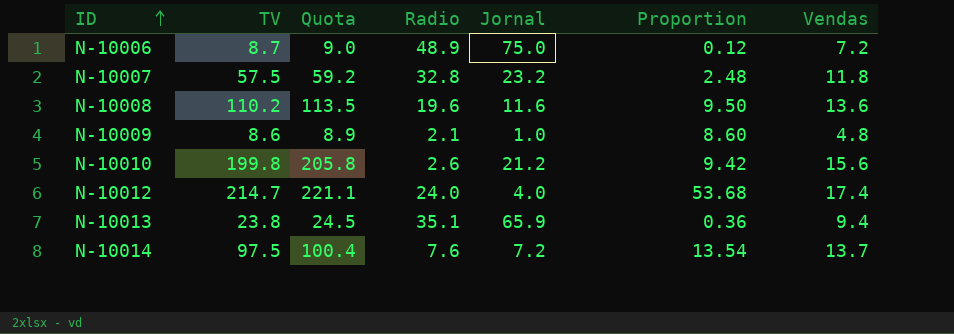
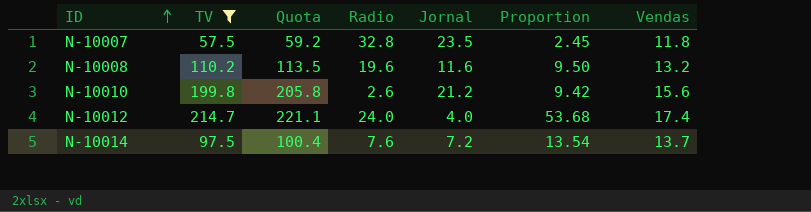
filter: none -> TV >= 57.5
N-10007 | Jornal: 23.2 -> 23.5
N-10007 | Proportion: 2.48 -> 2.45
N-10008 | Vendas: 13.6 -> 13.2

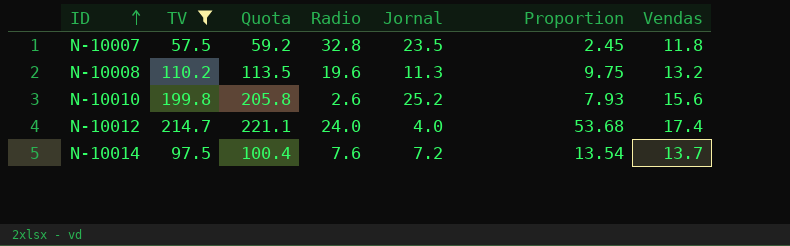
N-10008 | Jornal: 11.6 -> 11.3
N-10008 | Proportion: 9.50 -> 9.75
N-10010 | Jornal: 21.2 -> 25.2
N-10010 | Proportion: 9.42 -> 7.93

